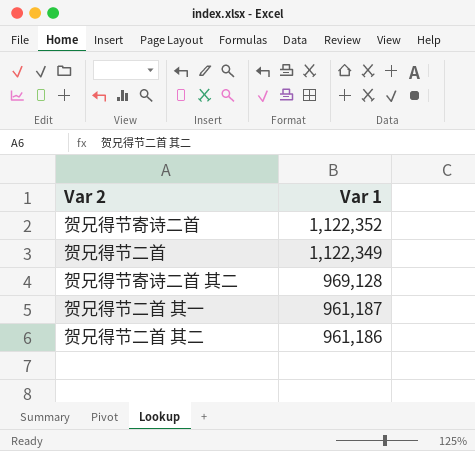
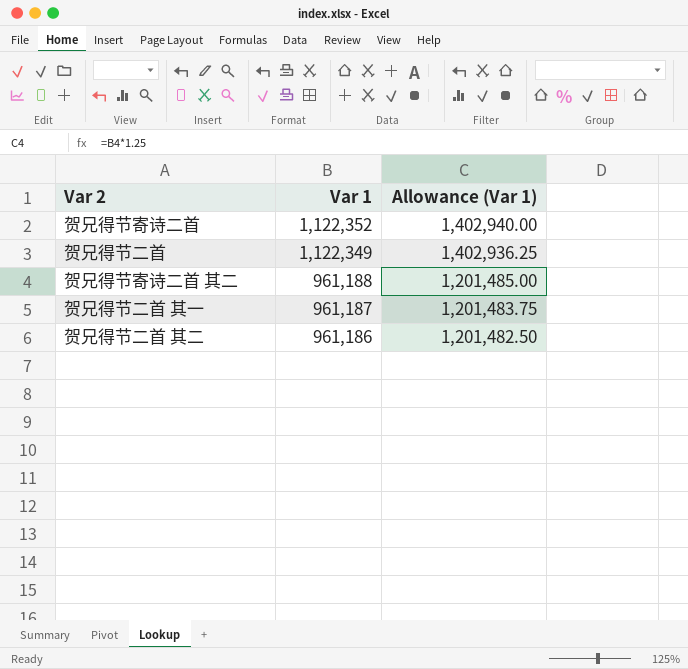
column Allowance (Var 1) | formula: none -> [Var 1] * 1.25
贺兄得节寄诗二首 其二 | Var 1: 969,128 -> 961,188

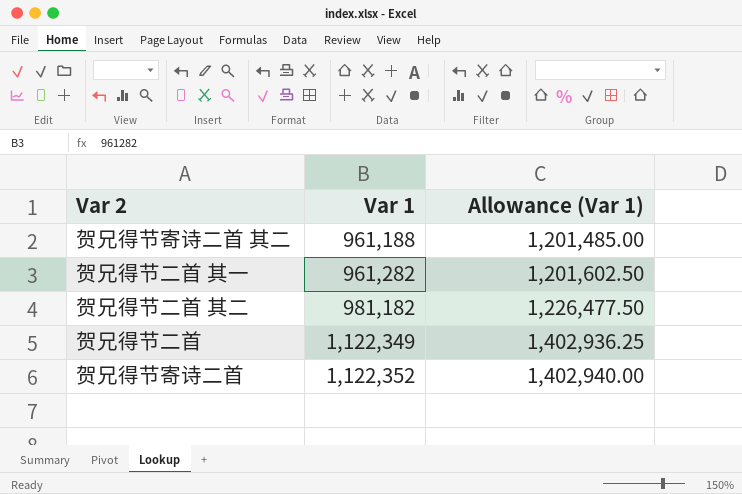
row order: Var 1 descending -> Var 1 ascending
贺兄得节二首 其一 | Var 1: 961,187 -> 961,282
贺兄得节二首 其一 | Allowance (Var 1): 1,201,483.75 -> 1,201,602.50
贺兄得节二首 其二 | Var 1: 961,186 -> 981,182
贺兄得节二首 其二 | Allowance (Var 1): 1,201,482.50 -> 1,226,477.50

